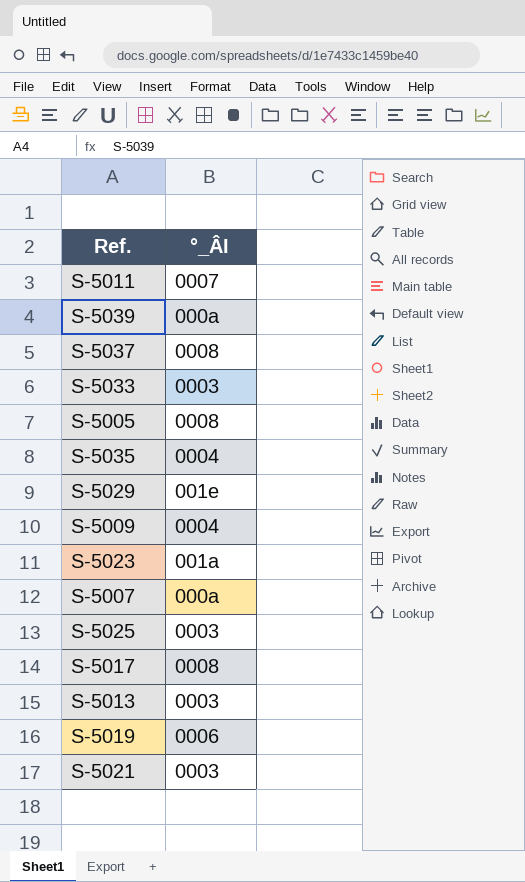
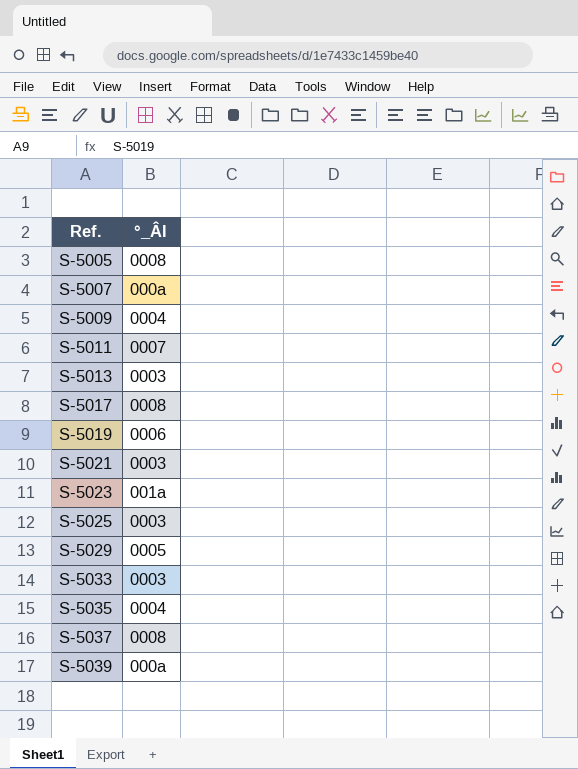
row order: none -> Ref. ascending
S-5029 | °_ÂI: 001e -> 0005

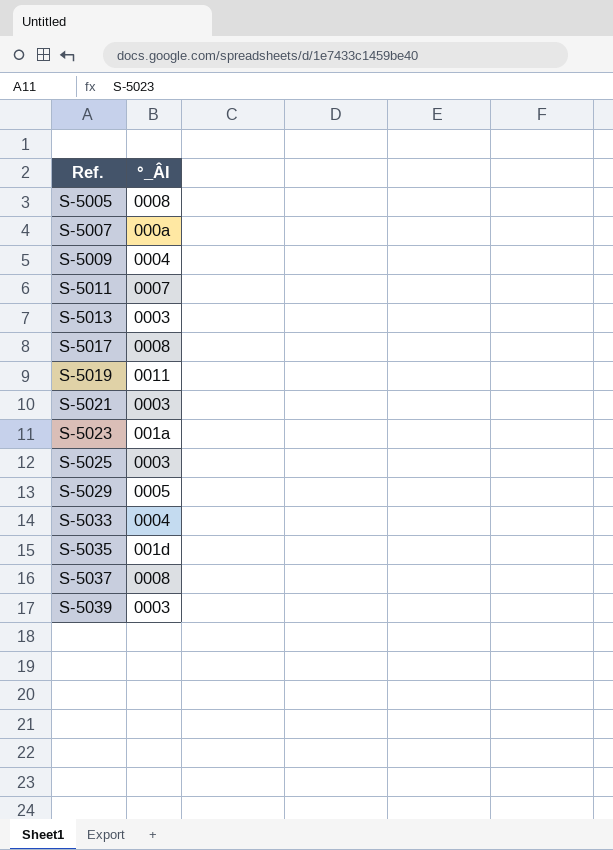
S-5019 | °_ÂI: 0006 -> 0011
S-5033 | °_ÂI: 0003 -> 0004
S-5035 | °_ÂI: 0004 -> 001d
S-5039 | °_ÂI: 000a -> 0003

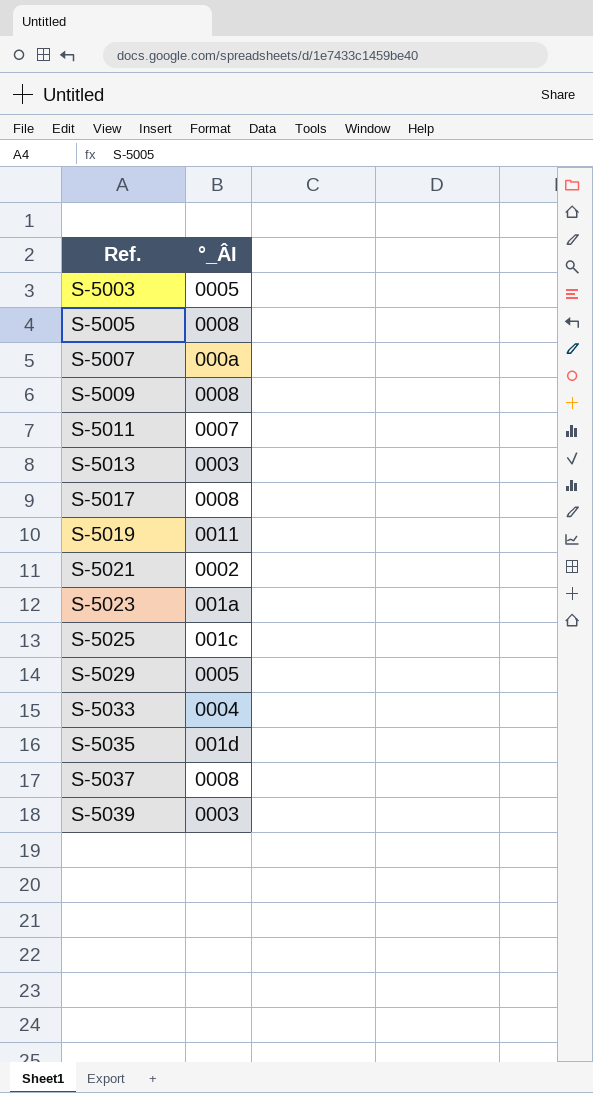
row S-5003: none -> 0005
S-5009 | °_ÂI: 0004 -> 0008
S-5021 | °_ÂI: 0003 -> 0002
S-5025 | °_ÂI: 0003 -> 001c

